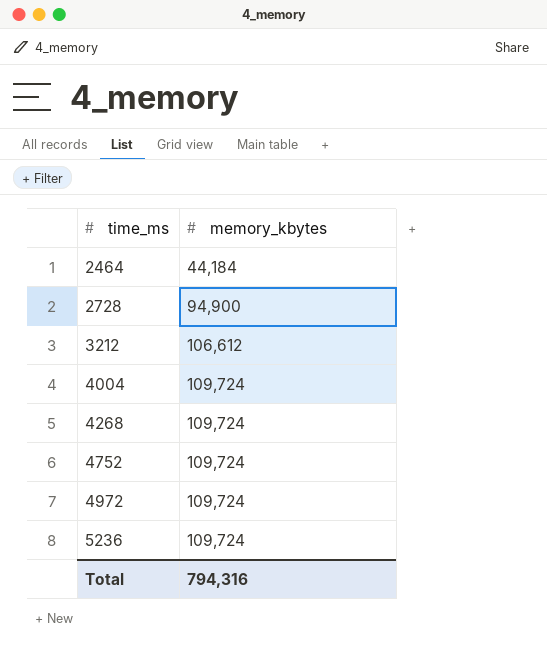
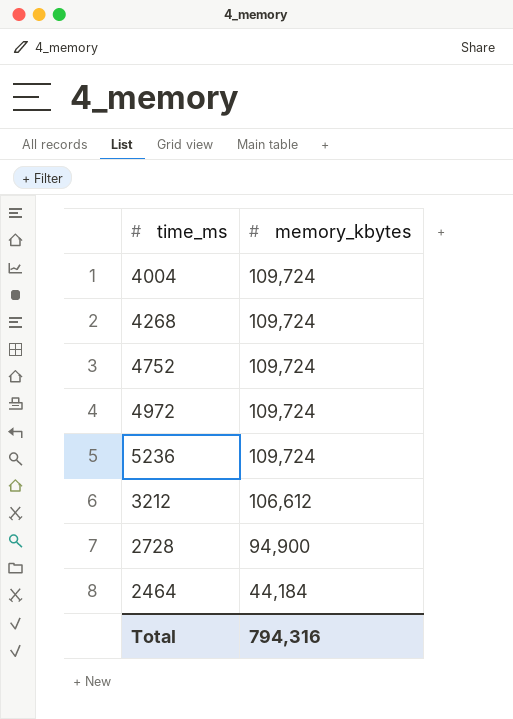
row order: time_ms ascending -> memory_kbytes descending

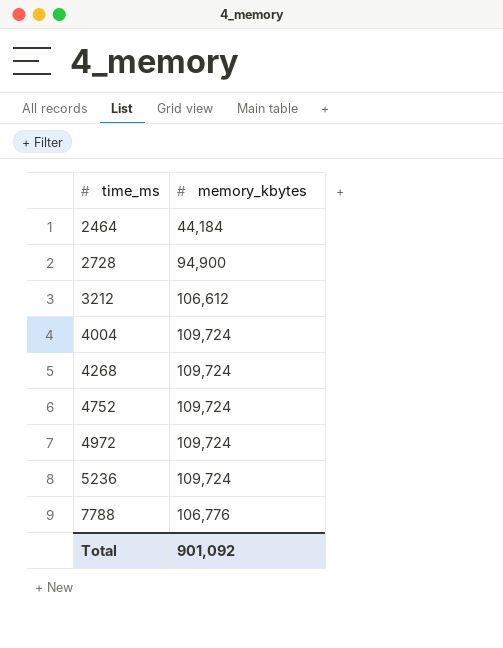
row order: memory_kbytes descending -> time_ms ascending
row 7788: none -> 106,776
Total | memory_kbytes: 794,316 -> 901,092

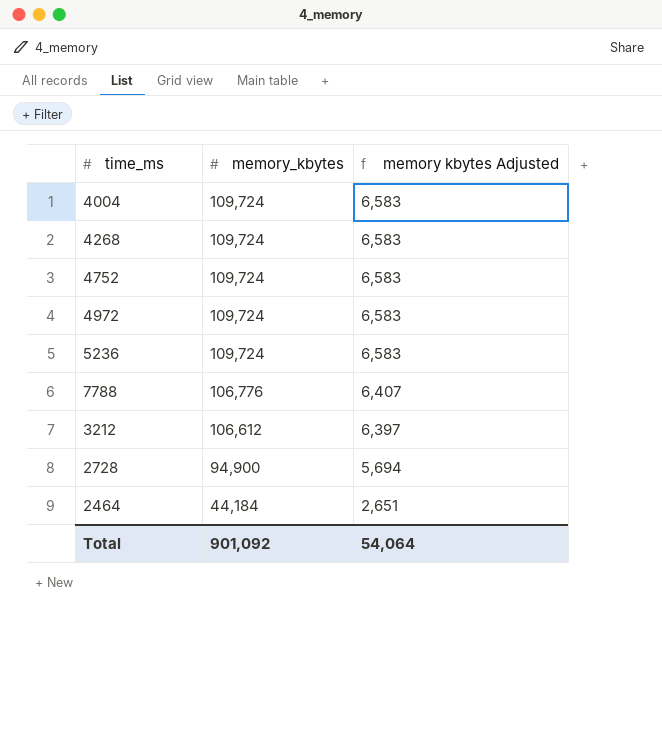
row order: time_ms ascending -> memory_kbytes descending
column memory kbytes Adjusted | formula: none -> [memory_kbytes] * 0.06

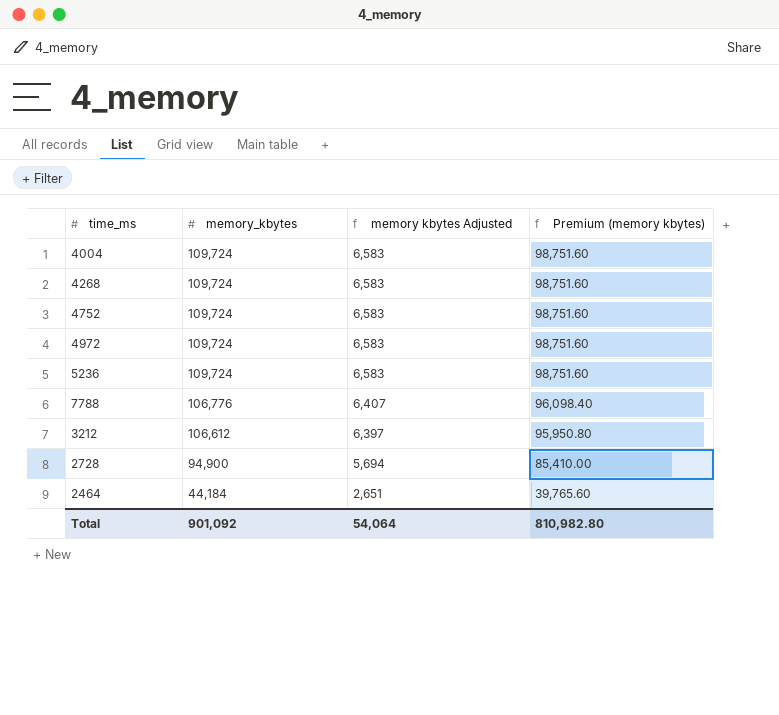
column Premium (memory kbytes) | formula: none -> [memory_kbytes] * 0.9

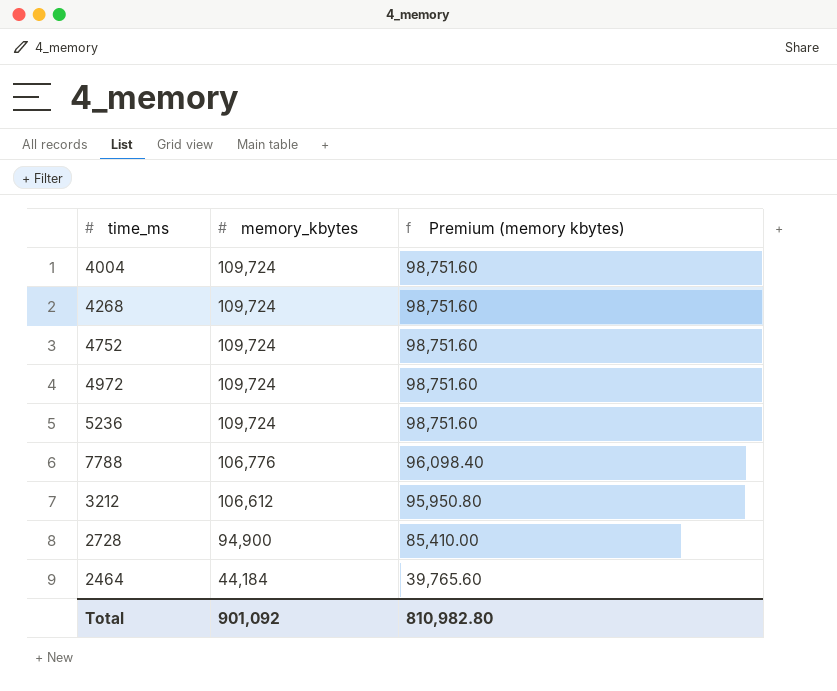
column memory kbytes Adjusted | formula: [memory_kbytes] * 0.06 -> none

